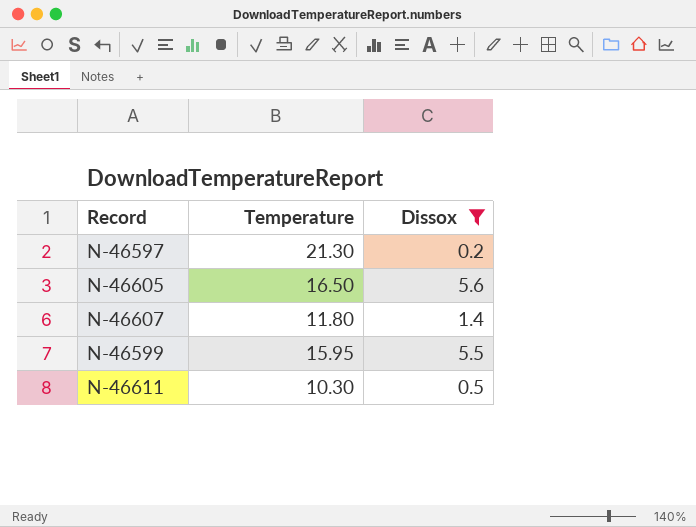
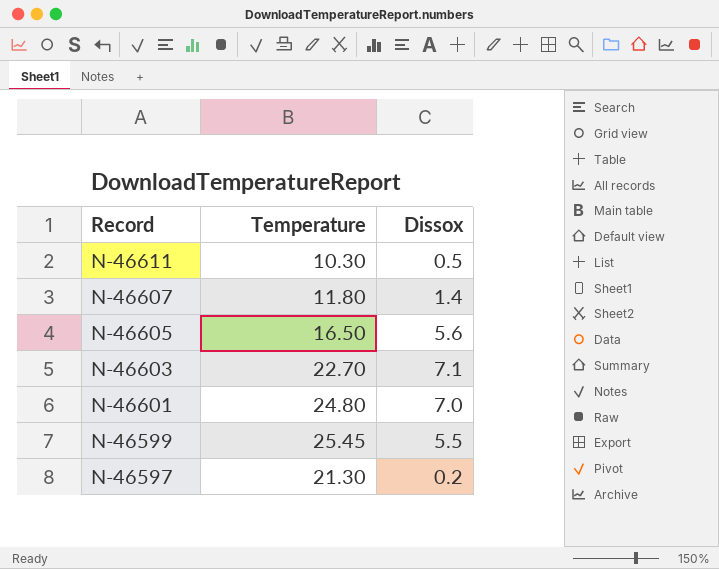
filter: Dissox <= 5.6 -> none
row order: none -> Record descending
N-46599 | Temperature: 15.95 -> 25.45

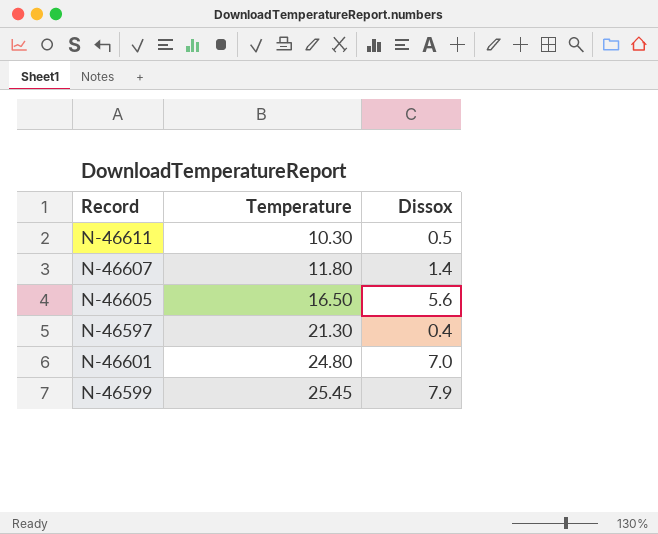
row order: Record descending -> Temperature ascending
row N-46603: 22.70 | 7.1 -> none
N-46597 | Dissox: 0.2 -> 0.4
N-46599 | Dissox: 5.5 -> 7.9

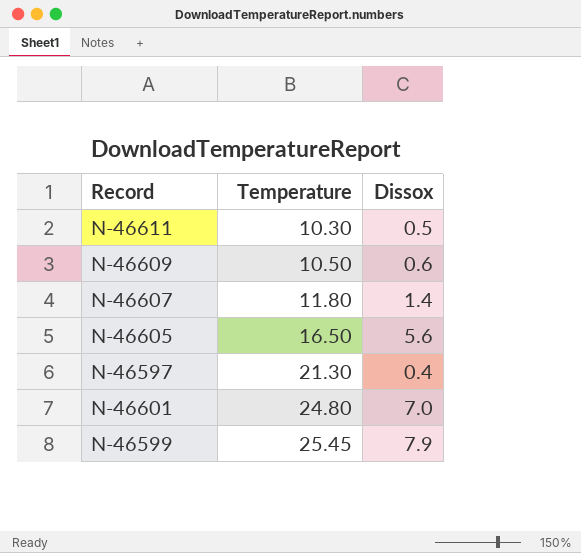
row N-46609: none -> 10.50 | 0.6

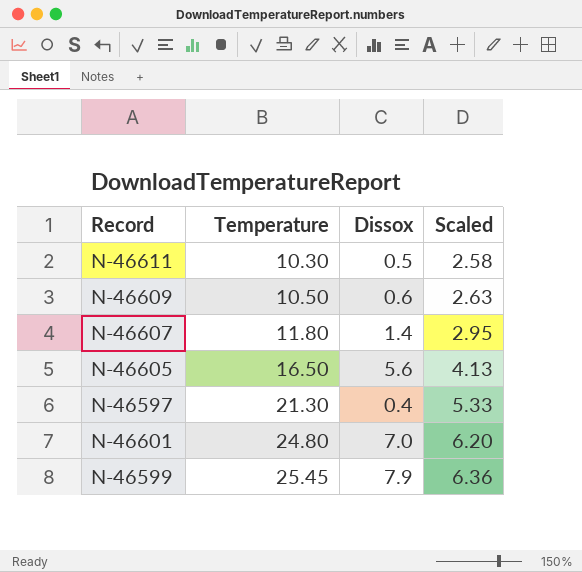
column Scaled | formula: none -> [Temperature] * 0.25

